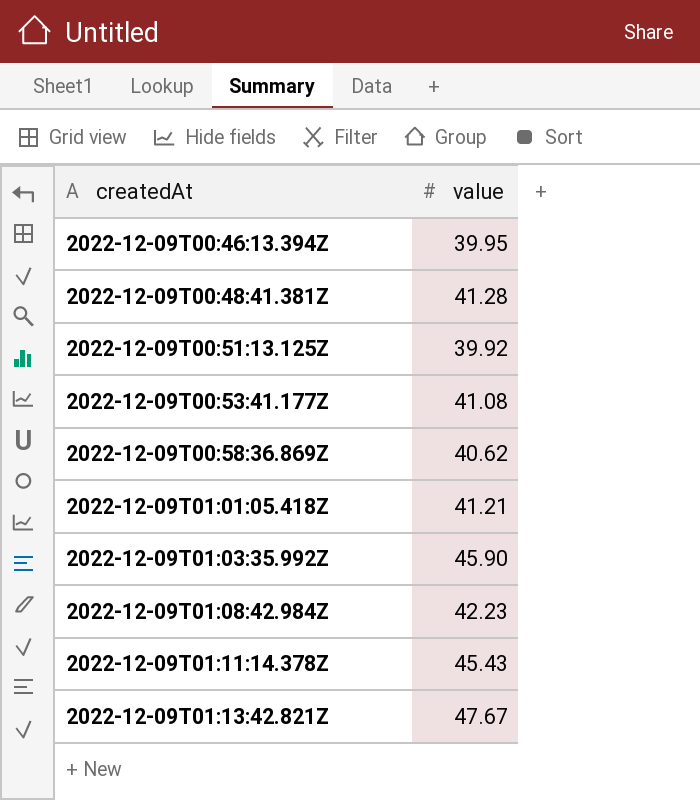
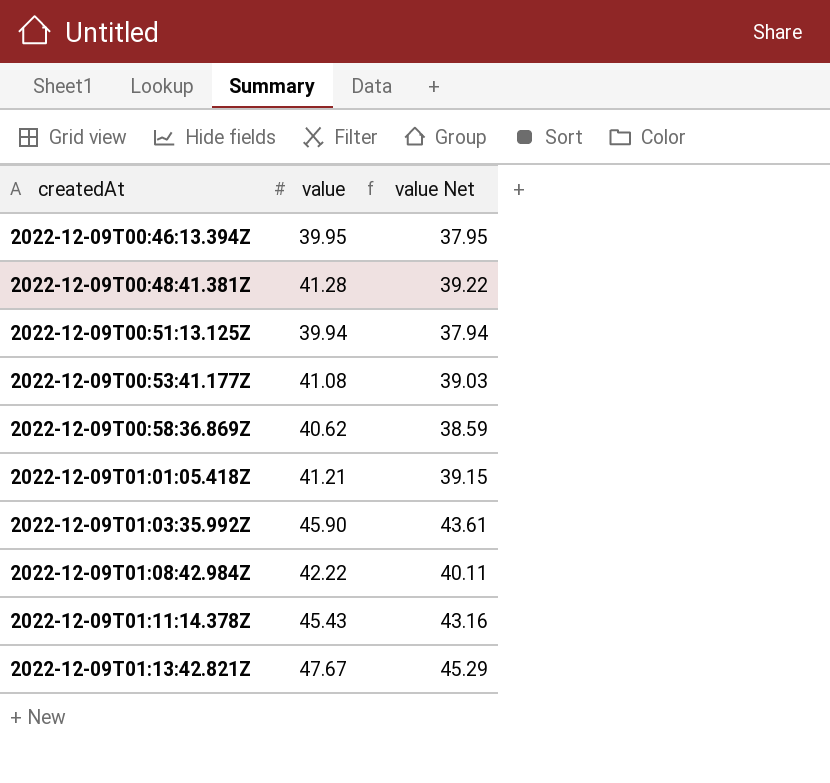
column value Net | formula: none -> [value] * 0.95
2022-12-09T00:51:13.125Z | value: 39.92 -> 39.94
2022-12-09T01:08:42.984Z | value: 42.23 -> 42.22

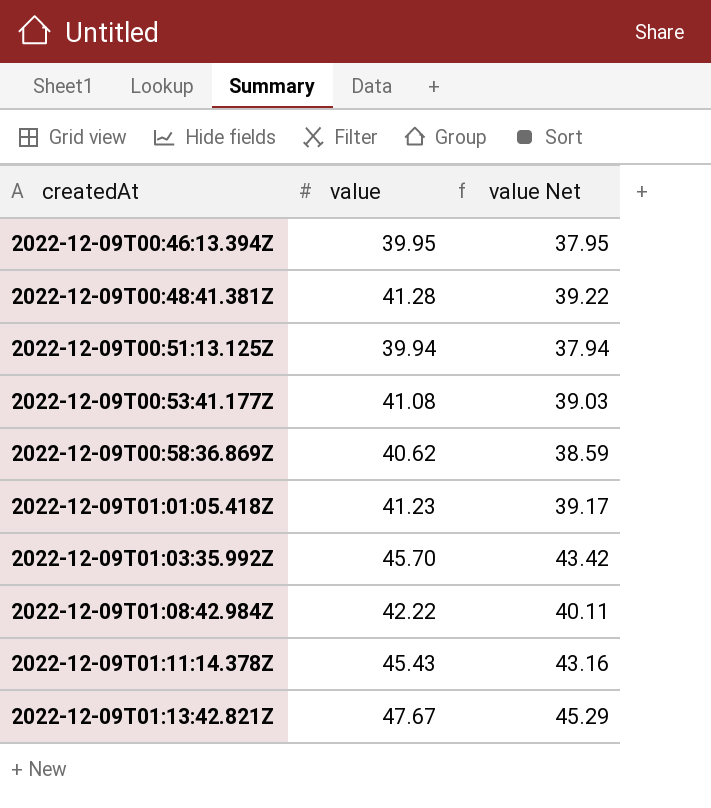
2022-12-09T01:01:05.418Z | value: 41.21 -> 41.23
2022-12-09T01:01:05.418Z | value Net: 39.15 -> 39.17
2022-12-09T01:03:35.992Z | value: 45.90 -> 45.70
2022-12-09T01:03:35.992Z | value Net: 43.61 -> 43.42

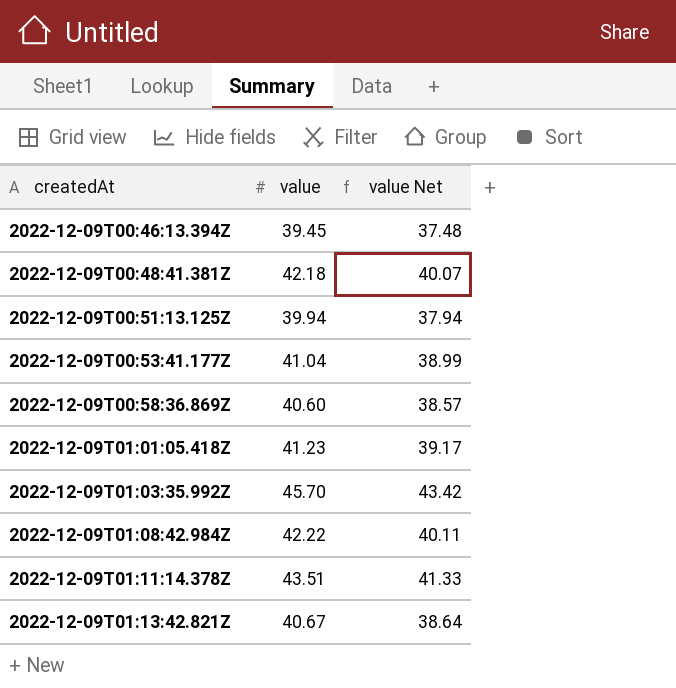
2022-12-09T00:46:13.394Z | value: 39.95 -> 39.45
2022-12-09T00:46:13.394Z | value Net: 37.95 -> 37.48
2022-12-09T00:48:41.381Z | value: 41.28 -> 42.18
2022-12-09T00:48:41.381Z | value Net: 39.22 -> 40.07
2022-12-09T00:53:41.177Z | value: 41.08 -> 41.04
2022-12-09T00:53:41.177Z | value Net: 39.03 -> 38.99
2022-12-09T00:58:36.869Z | value: 40.62 -> 40.60
2022-12-09T00:58:36.869Z | value Net: 38.59 -> 38.57
2022-12-09T01:11:14.378Z | value: 45.43 -> 43.51
2022-12-09T01:11:14.378Z | value Net: 43.16 -> 41.33
2022-12-09T01:13:42.821Z | value: 47.67 -> 40.67
2022-12-09T01:13:42.821Z | value Net: 45.29 -> 38.64

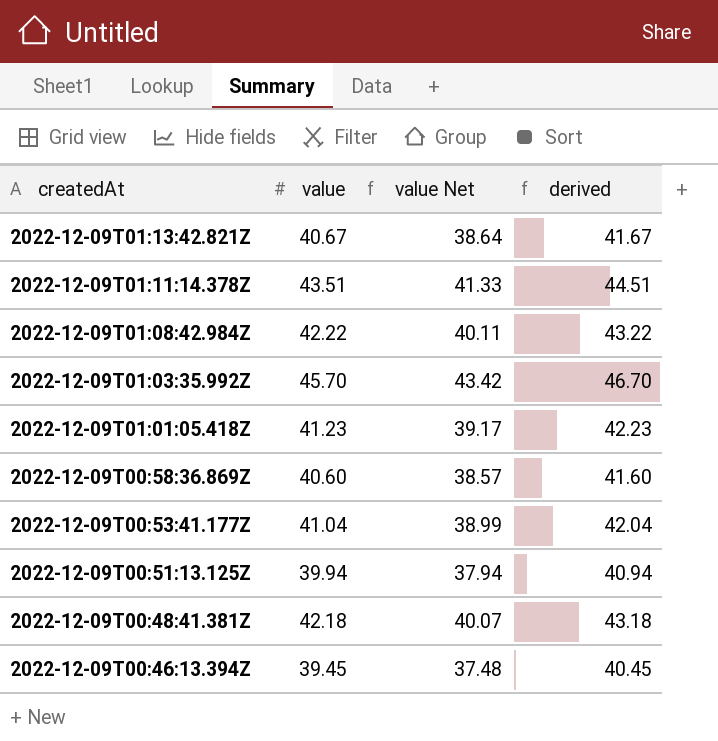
row order: createdAt ascending -> createdAt descending
column derived | formula: none -> [value] + 1

